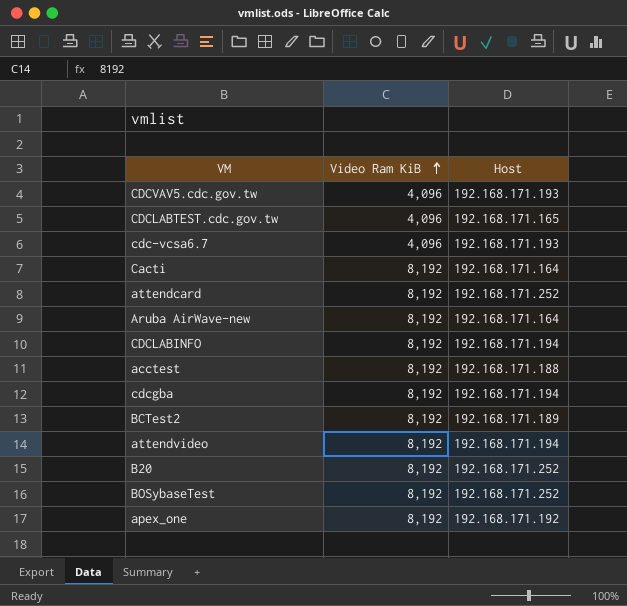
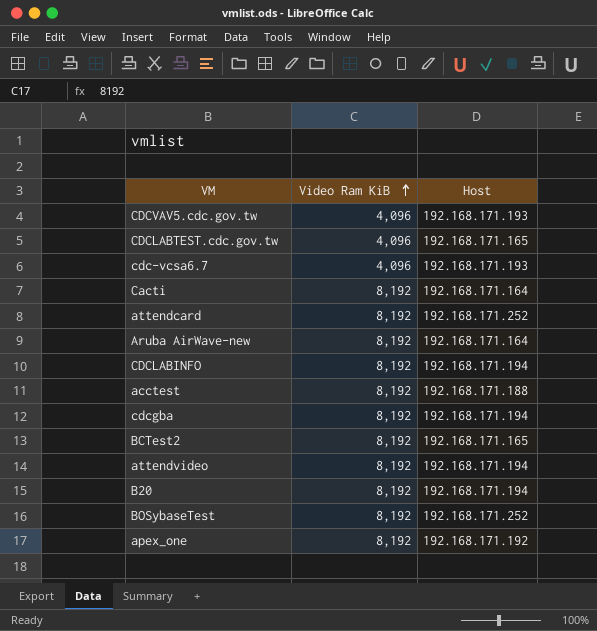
BCTest2 | Host: 192.168.171.189 -> 192.168.171.165
B20 | Host: 192.168.171.252 -> 192.168.171.194

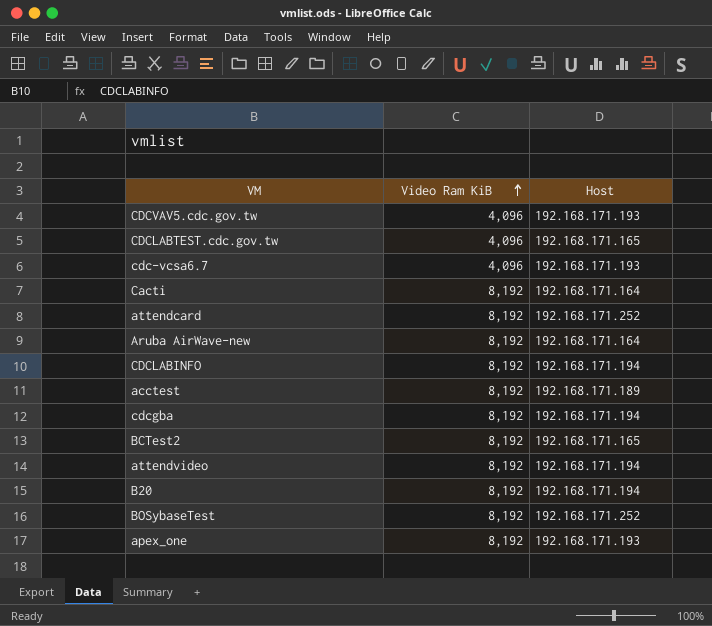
acctest | Host: 192.168.171.188 -> 192.168.171.189
apex_one | Host: 192.168.171.192 -> 192.168.171.193

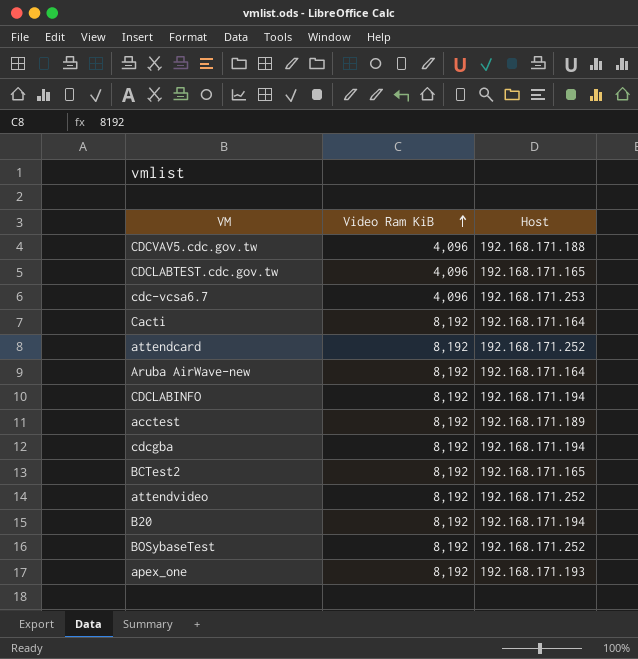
CDCVAV5.cdc.gov.tw | Host: 192.168.171.193 -> 192.168.171.188
cdc-vcsa6.7 | Host: 192.168.171.193 -> 192.168.171.253
attendvideo | Host: 192.168.171.194 -> 192.168.171.252

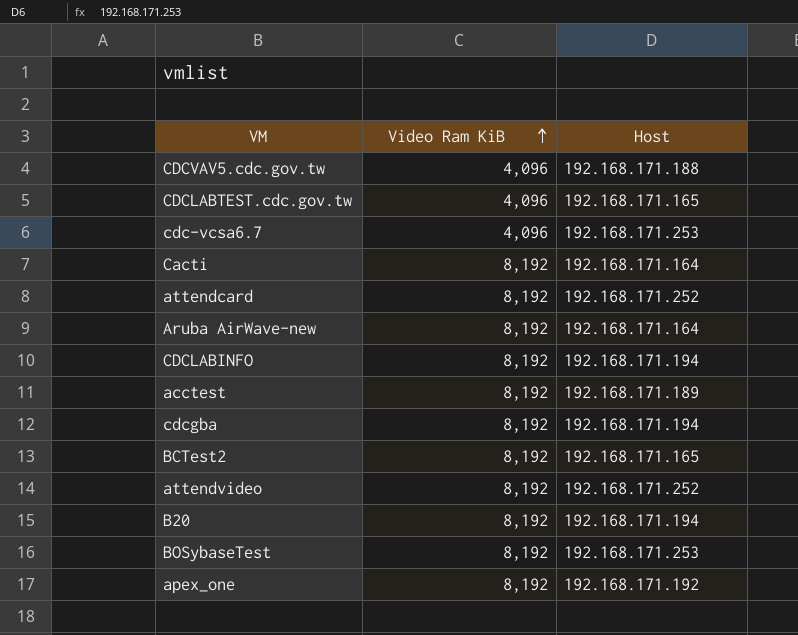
BOSybaseTest | Host: 192.168.171.252 -> 192.168.171.253
apex_one | Host: 192.168.171.193 -> 192.168.171.192

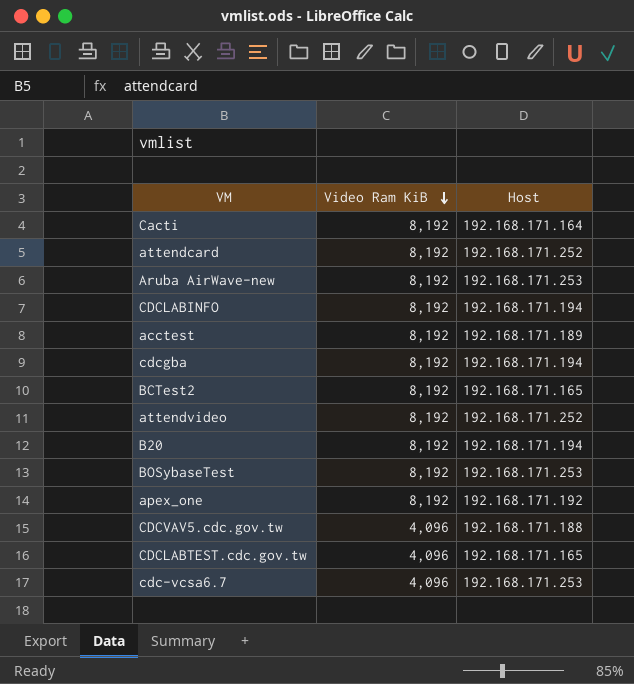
row order: Video Ram KiB ascending -> Video Ram KiB descending
Aruba AirWave-new | Host: 192.168.171.164 -> 192.168.171.253

